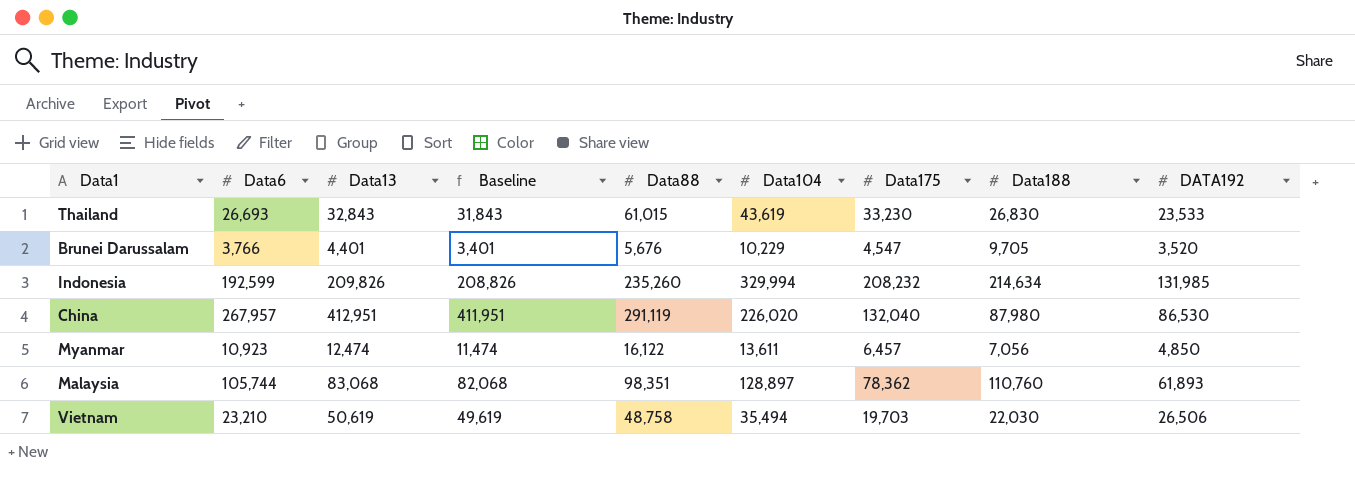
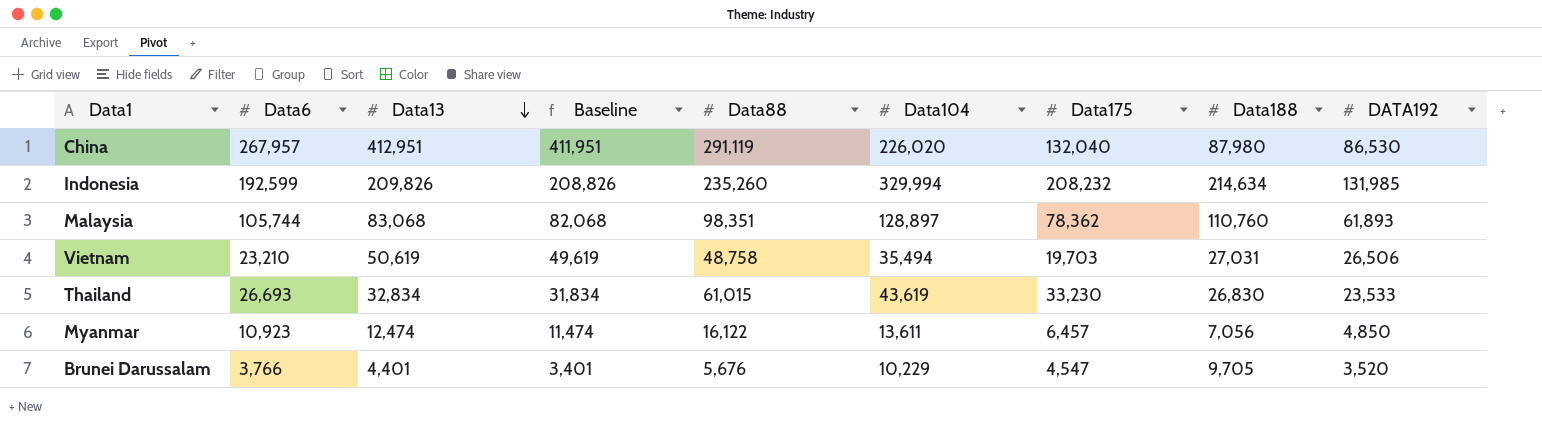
row order: none -> Data13 descending
Vietnam | Data188: 22,030 -> 27,031
Thailand | Data13: 32,843 -> 32,834
Thailand | Baseline: 31,843 -> 31,834

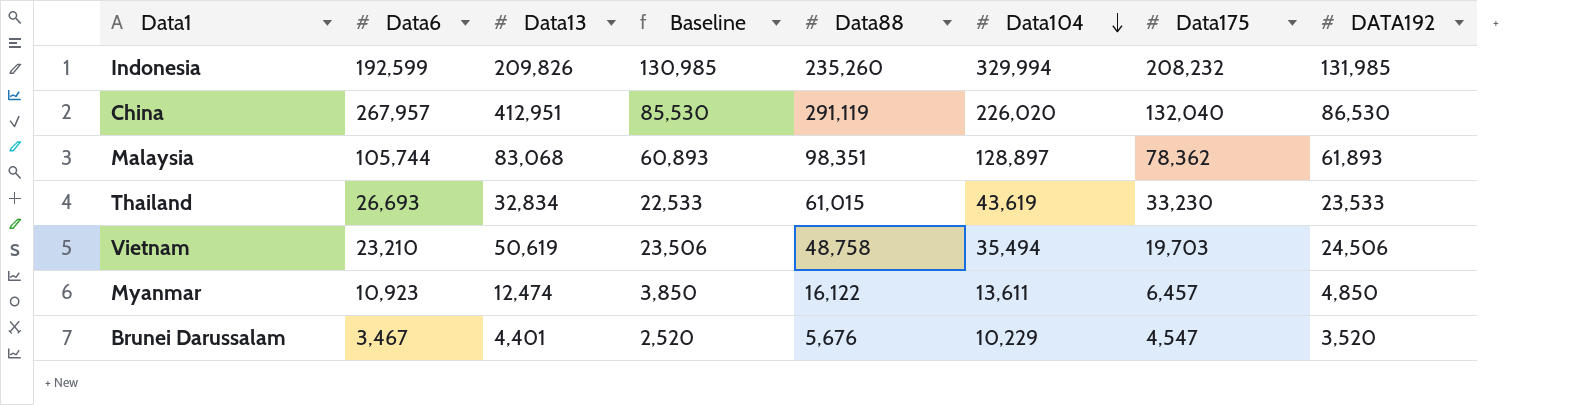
row order: Data13 descending -> Data104 descending
column Data188 | position: 8 -> none
column Baseline | formula: [Data13] - 1000 -> [DATA192] - 1000
Vietnam | DATA192: 26,506 -> 24,506
Brunei Darussalam | Data6: 3,766 -> 3,467

